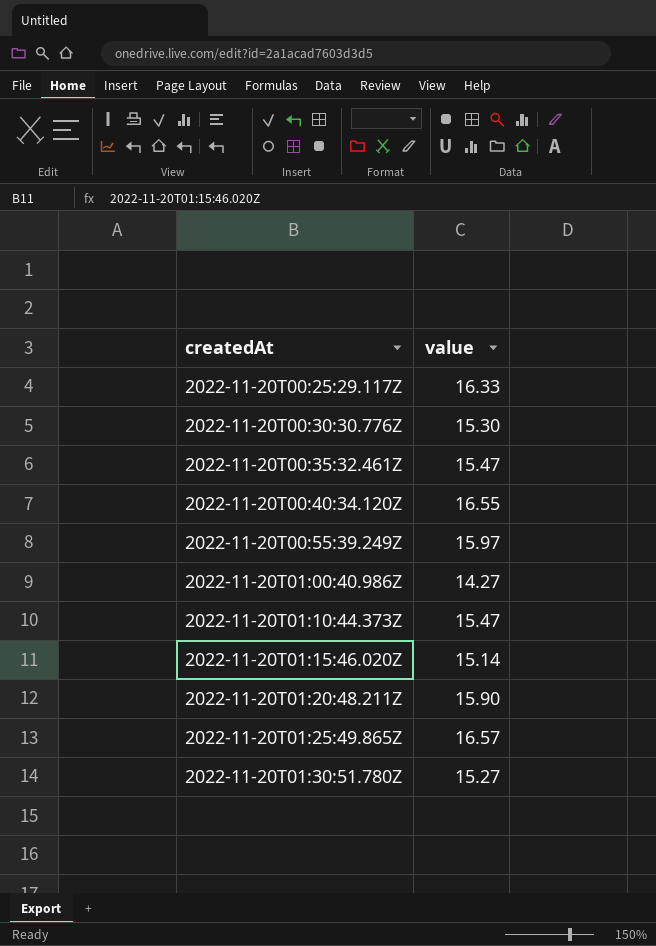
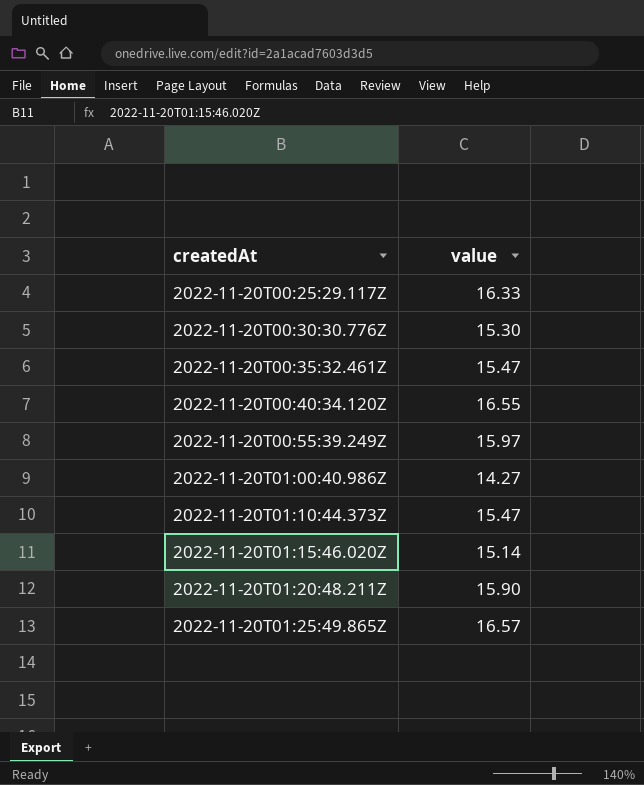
row 2022-11-20T01:30:51.780Z: 15.27 -> none

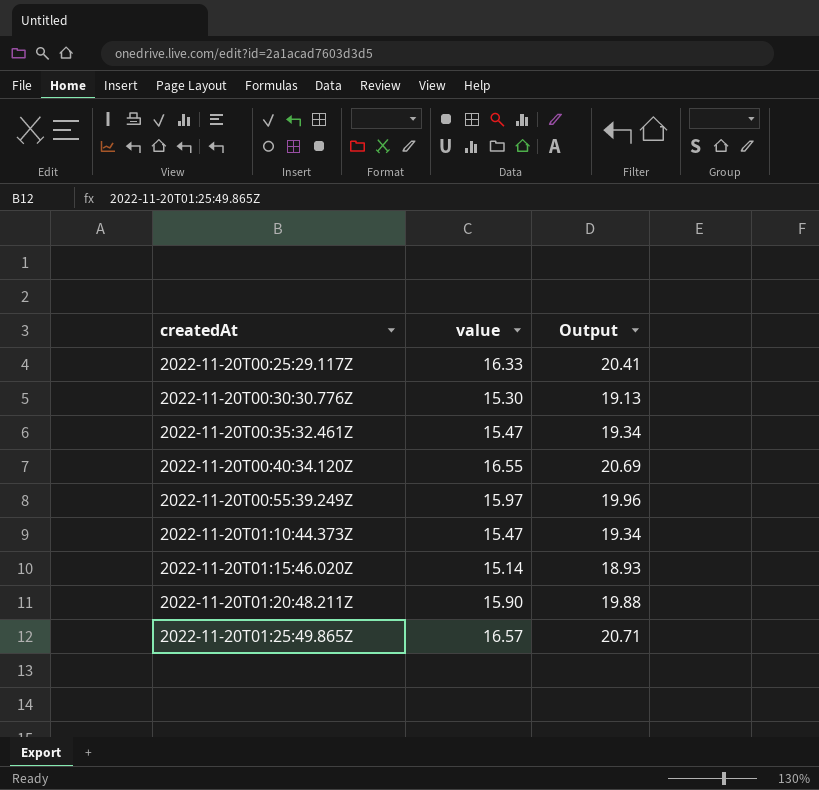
column Output | formula: none -> [value] * 1.25
row 2022-11-20T01:00:40.986Z: 14.27 -> none

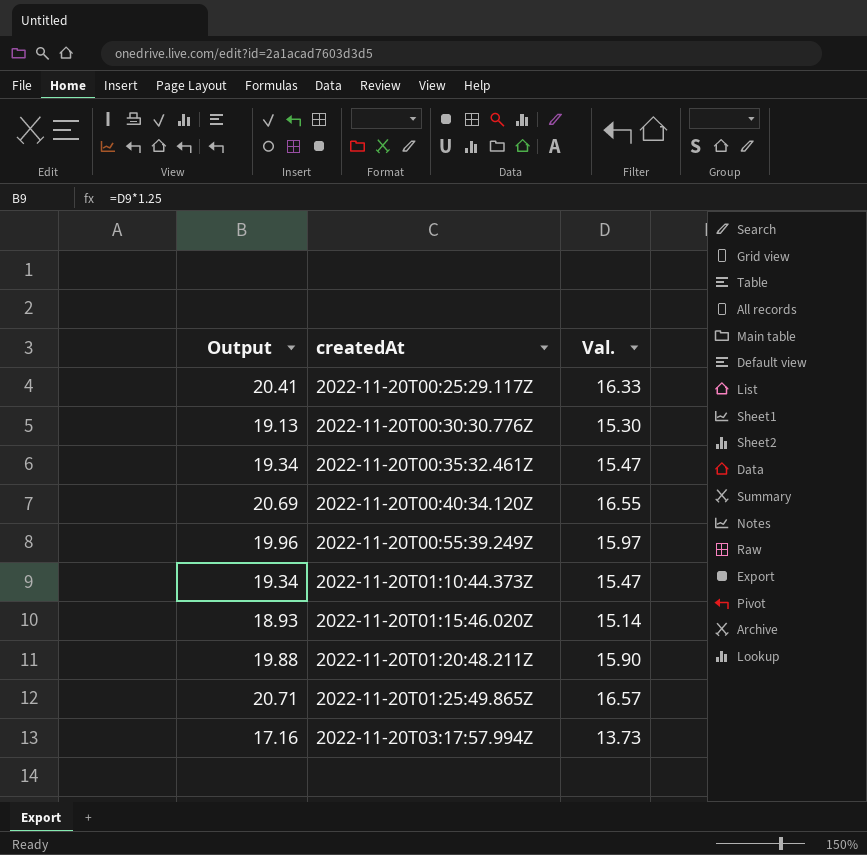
column Output | position: 3 -> 1
column name: value -> Val.
row 2022-11-20T03:17:57.994Z: none -> 17.16 | 13.73

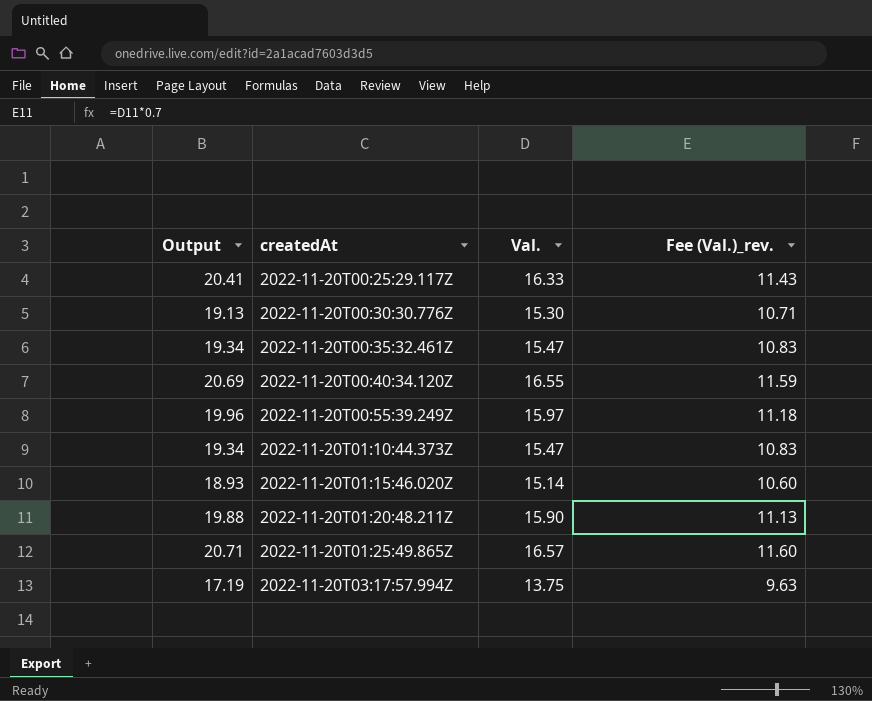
column Fee (Val.)_rev. | formula: none -> [Val.] * 0.7
2022-11-20T03:17:57.994Z | Output: 17.16 -> 17.19
2022-11-20T03:17:57.994Z | Val.: 13.73 -> 13.75

